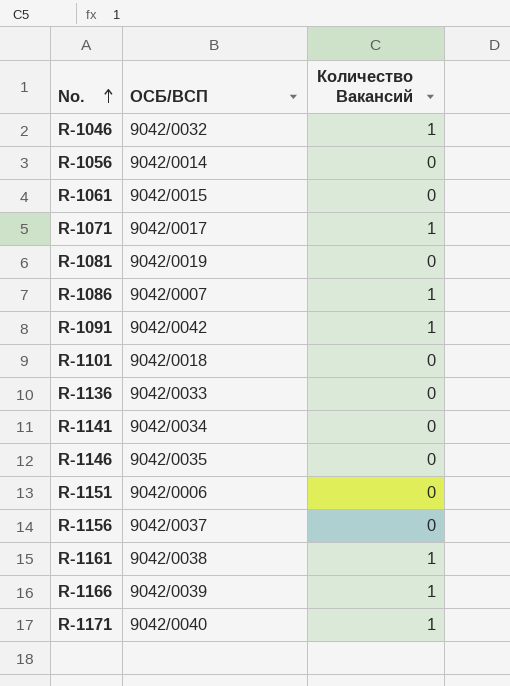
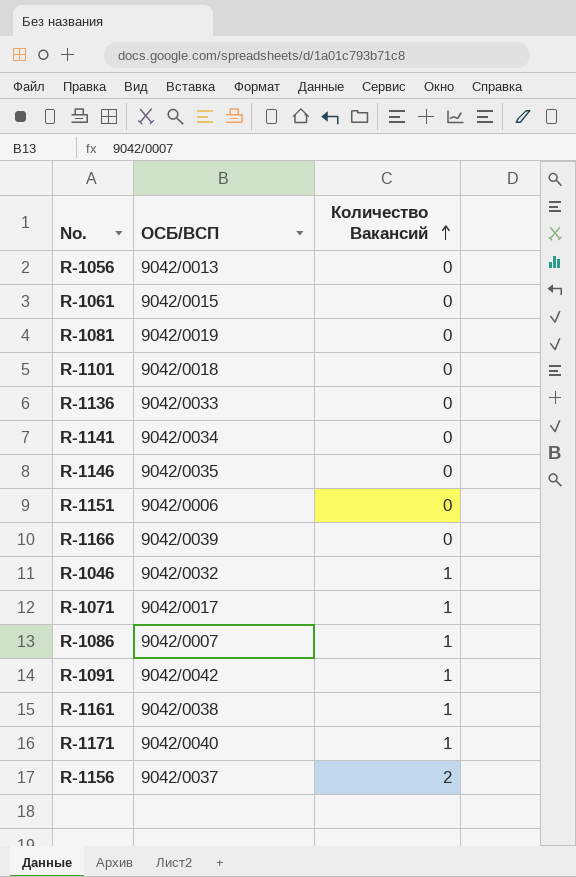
row order: No. ascending -> Количество Вакансий ascending
R-1056 | ОСБ/ВСП: 9042/0014 -> 9042/0013
R-1166 | Количество Вакансий: 1 -> 0
R-1156 | Количество Вакансий: 0 -> 2

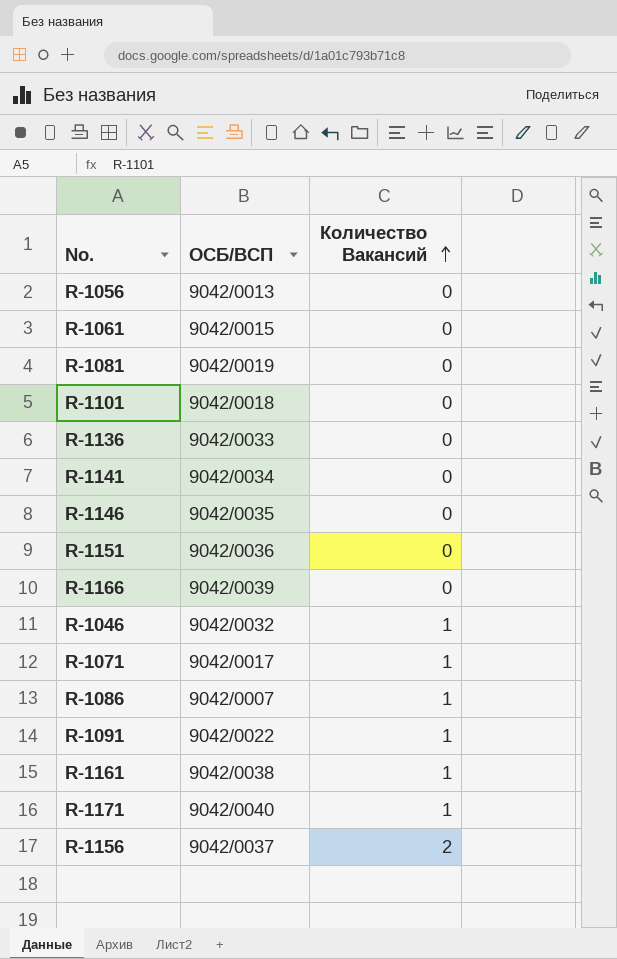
R-1151 | ОСБ/ВСП: 9042/0006 -> 9042/0036
R-1091 | ОСБ/ВСП: 9042/0042 -> 9042/0022

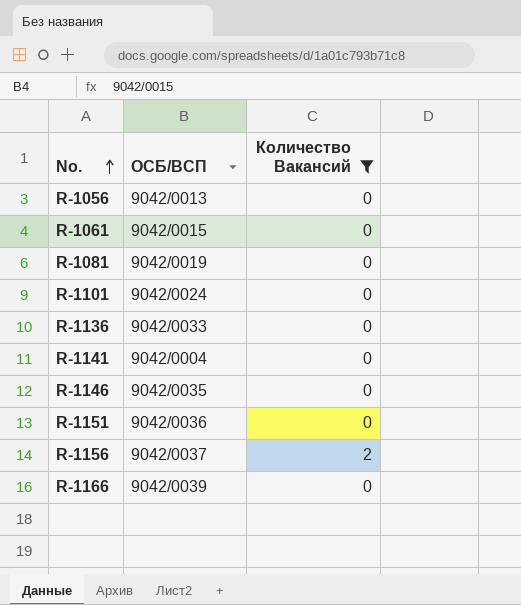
filter: none -> Количество Вакансий != 1
row order: Количество Вакансий ascending -> No. ascending
R-1101 | ОСБ/ВСП: 9042/0018 -> 9042/0024
R-1141 | ОСБ/ВСП: 9042/0034 -> 9042/0004

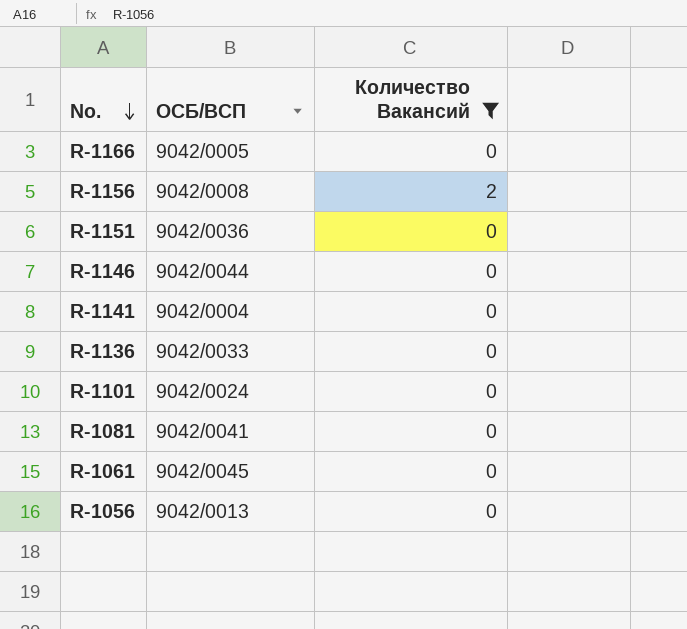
row order: No. ascending -> No. descending
R-1166 | ОСБ/ВСП: 9042/0039 -> 9042/0005
R-1156 | ОСБ/ВСП: 9042/0037 -> 9042/0008
R-1146 | ОСБ/ВСП: 9042/0035 -> 9042/0044
R-1081 | ОСБ/ВСП: 9042/0019 -> 9042/0041
R-1061 | ОСБ/ВСП: 9042/0015 -> 9042/0045

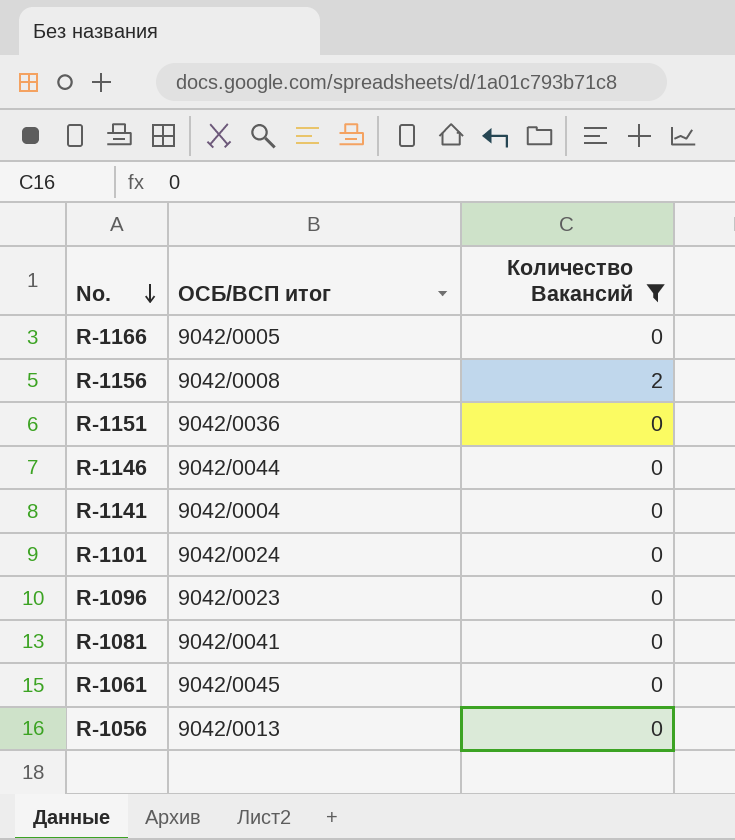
column name: ОСБ/ВСП -> ОСБ/ВСП итог
row R-1136: 9042/0033 | 0 -> none
row R-1096: none -> 9042/0023 | 0

